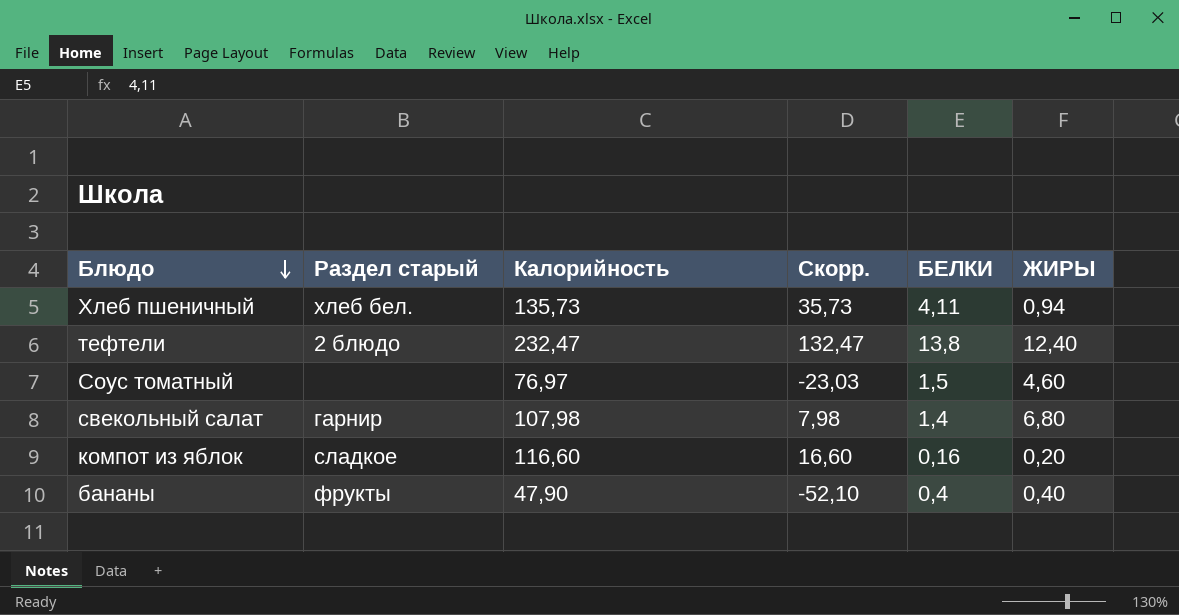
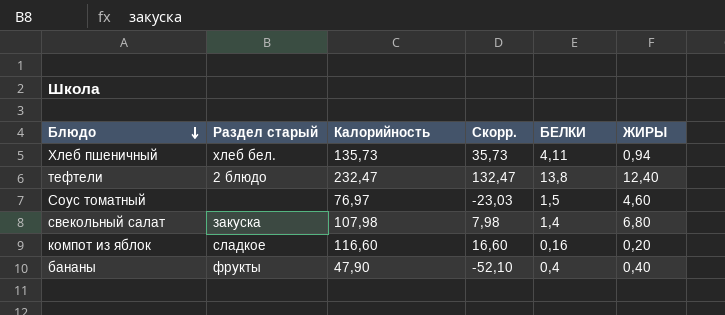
свекольный салат | Раздел старый: гарнир -> закуска

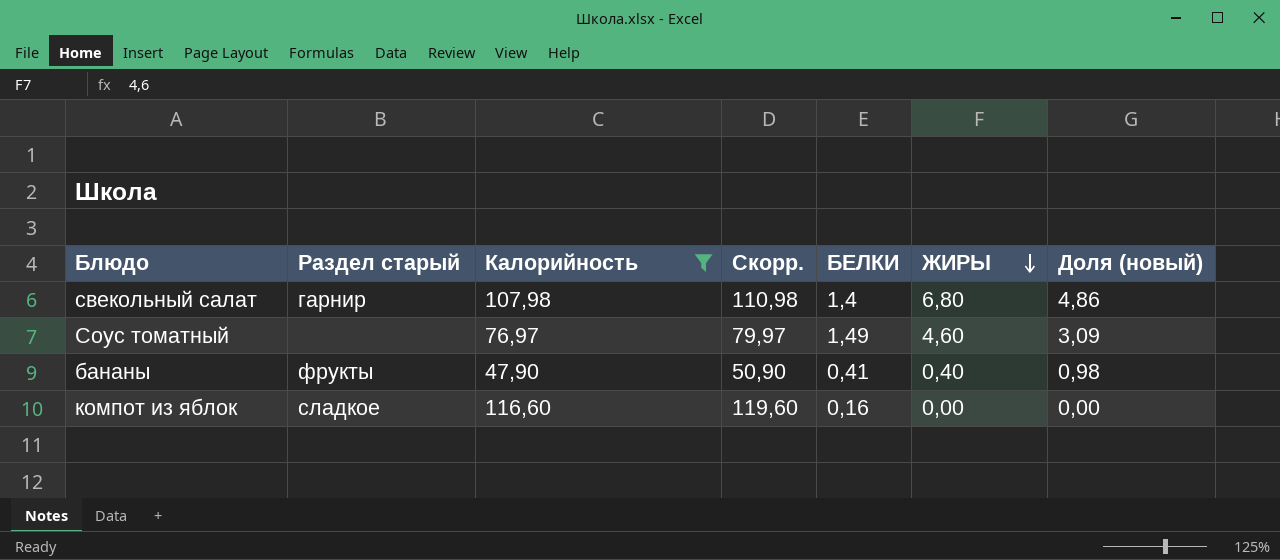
filter: none -> Калорийность <= 116,60
row order: Блюдо descending -> ЖИРЫ descending
column Скорр. | formula: [Калорийность] - 100 -> [Калорийность] + 3
column Доля (новый) | formula: none -> [ЖИРЫ] / [БЕЛКИ]
свекольный салат | Раздел старый: закуска -> гарнир
Соус томатный | БЕЛКИ: 1,5 -> 1,49
бананы | БЕЛКИ: 0,4 -> 0,41
компот из яблок | ЖИРЫ: 0,20 -> 0,00

